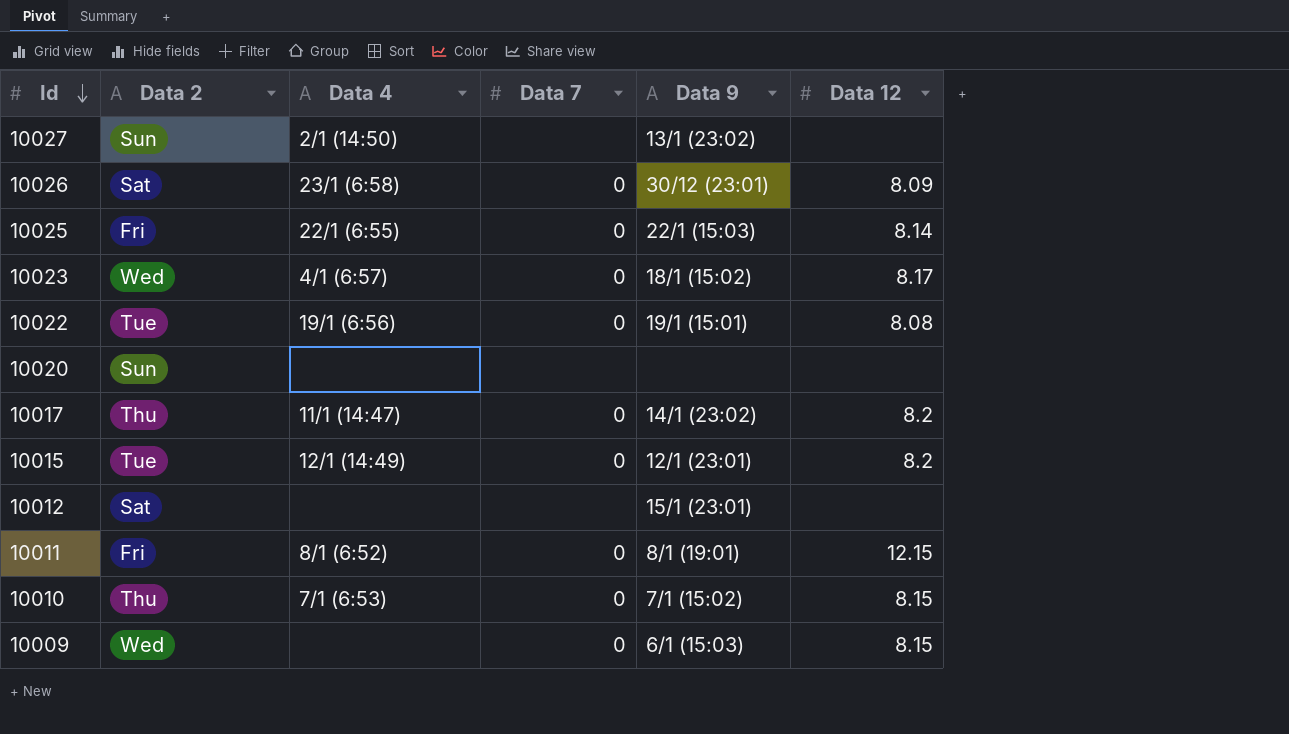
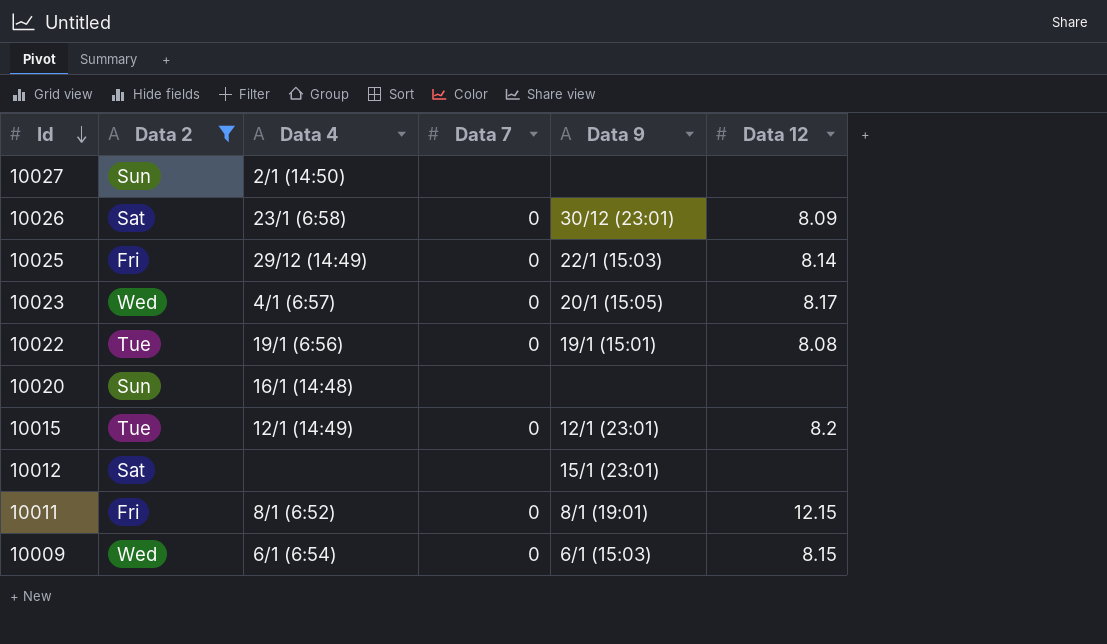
filter: none -> Data 2 != Thu
10027 | Data 9: 13/1 (23:02) -> none
10025 | Data 4: 22/1 (6:55) -> 29/12 (14:49)
10023 | Data 9: 18/1 (15:02) -> 20/1 (15:05)
10020 | Data 4: none -> 16/1 (14:48)
10009 | Data 4: none -> 6/1 (6:54)

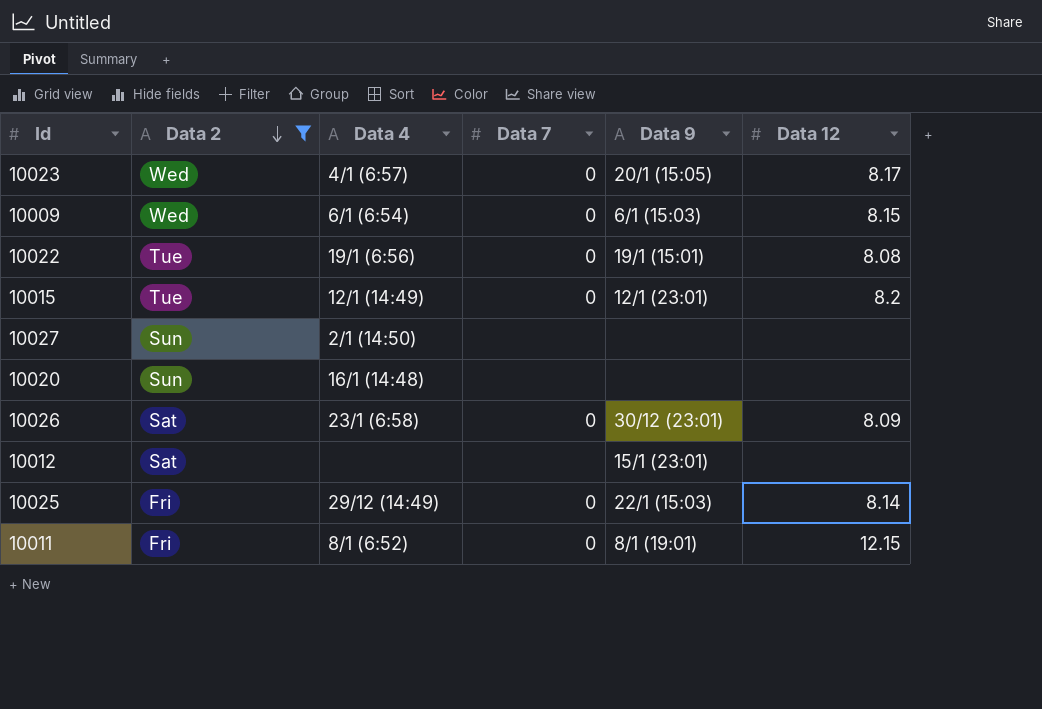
row order: Id descending -> Data 2 descending

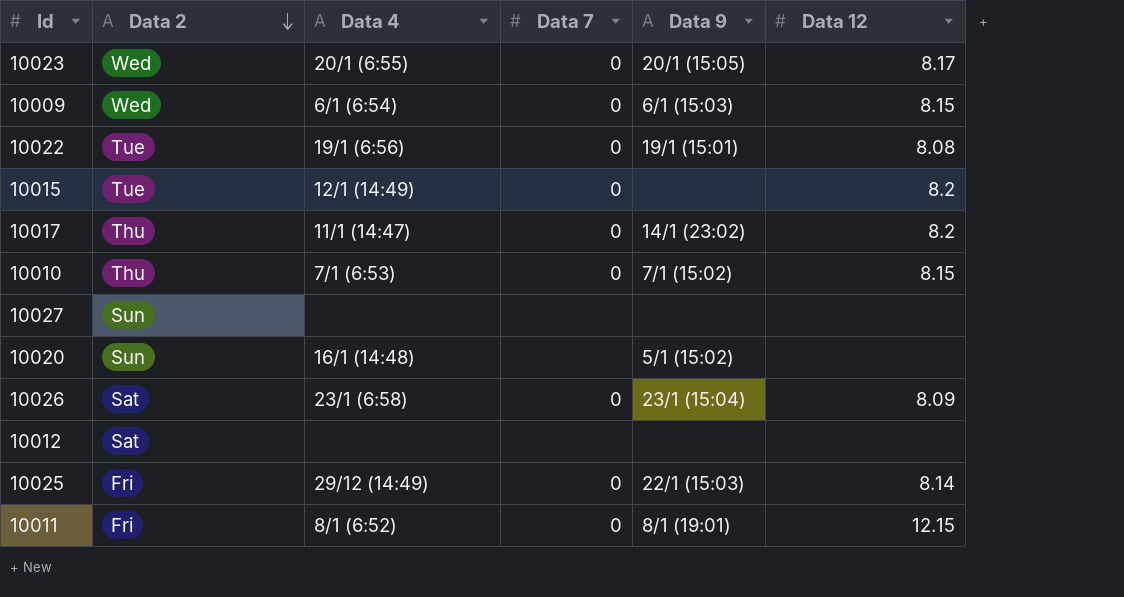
filter: Data 2 != Thu -> none
10023 | Data 4: 4/1 (6:57) -> 20/1 (6:55)
10015 | Data 9: 12/1 (23:01) -> none
10027 | Data 4: 2/1 (14:50) -> none
10020 | Data 9: none -> 5/1 (15:02)
10026 | Data 9: 30/12 (23:01) -> 23/1 (15:04)
10012 | Data 9: 15/1 (23:01) -> none

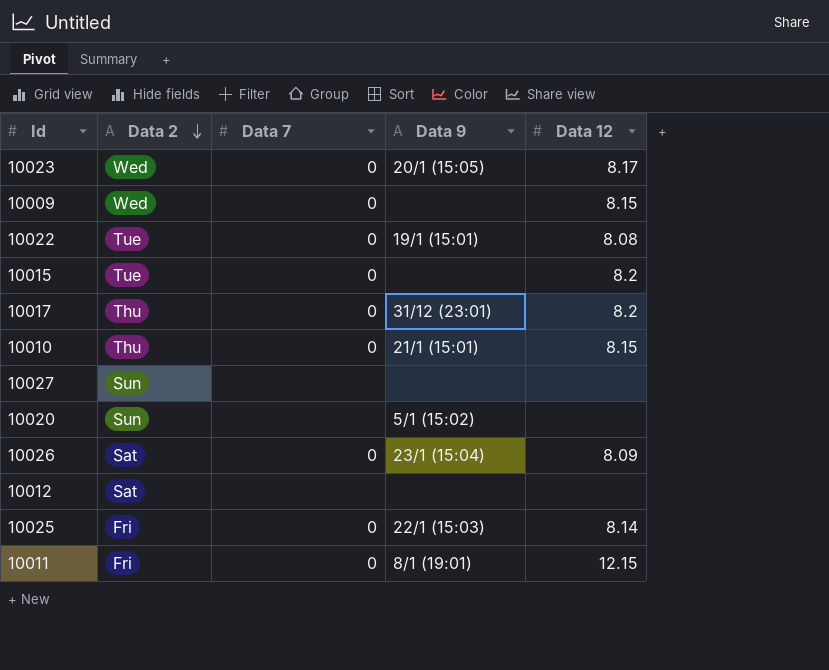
column Data 4 | position: 3 -> none
10009 | Data 9: 6/1 (15:03) -> none
10017 | Data 9: 14/1 (23:02) -> 31/12 (23:01)
10010 | Data 9: 7/1 (15:02) -> 21/1 (15:01)

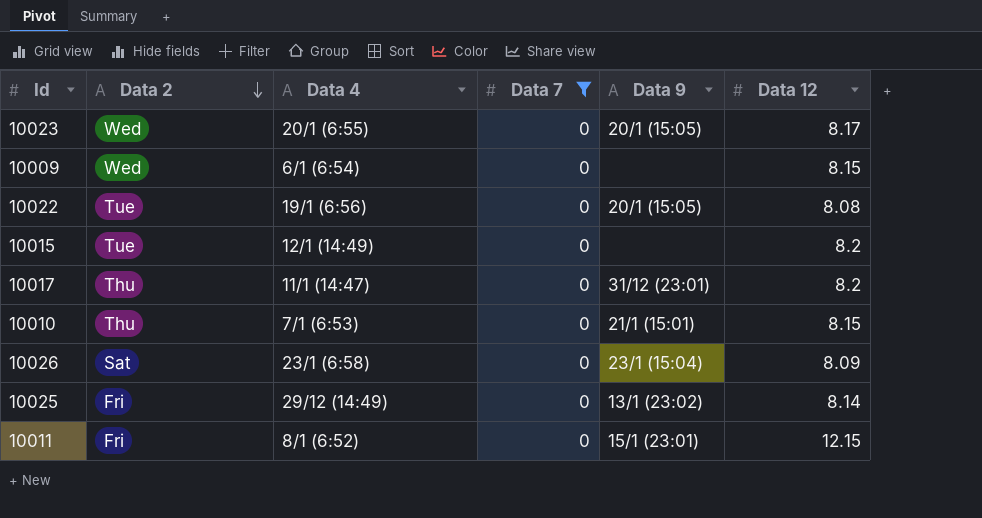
filter: none -> Data 7 = 0
column Data 4 | position: none -> 3
10022 | Data 9: 19/1 (15:01) -> 20/1 (15:05)
10025 | Data 9: 22/1 (15:03) -> 13/1 (23:02)
10011 | Data 9: 8/1 (19:01) -> 15/1 (23:01)

